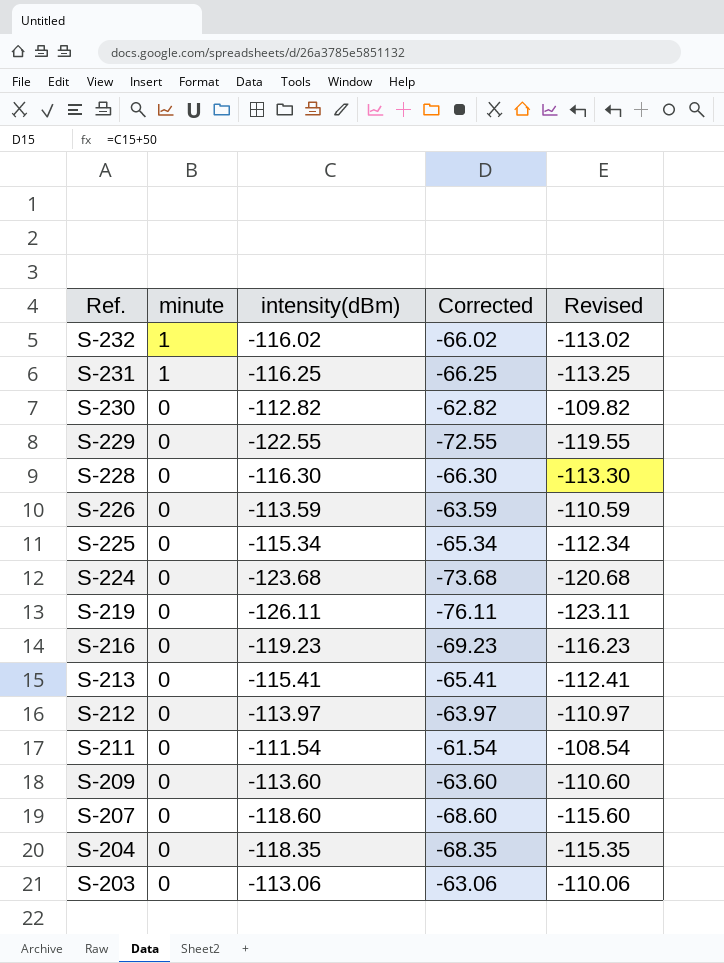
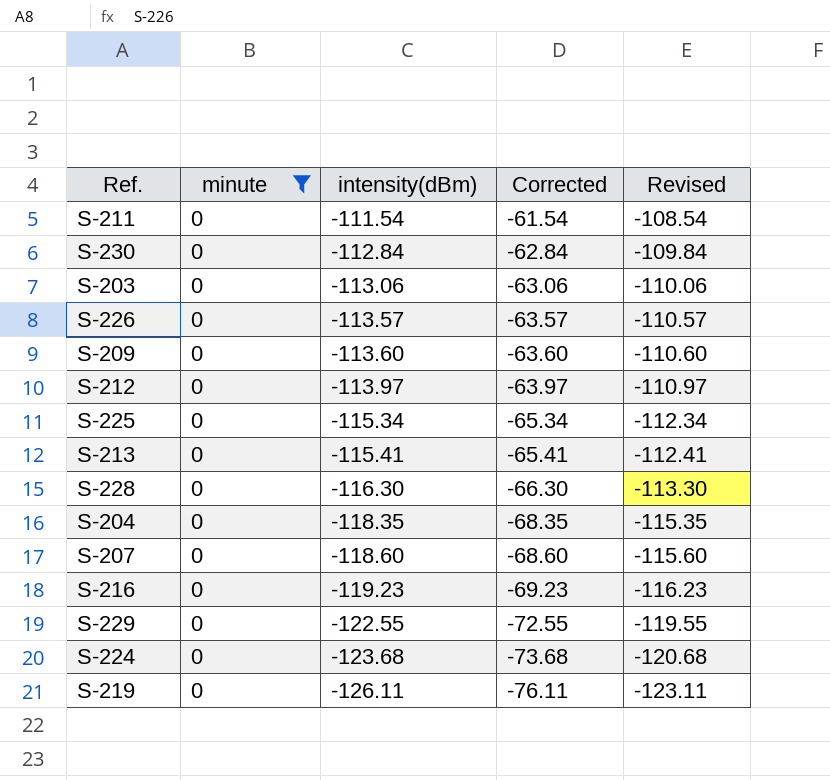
filter: none -> minute = 0
row order: Ref. descending -> intensity(dBm) descending
S-230 | intensity(dBm): -112.82 -> -112.84
S-230 | Corrected: -62.82 -> -62.84
S-230 | Revised: -109.82 -> -109.84
S-226 | intensity(dBm): -113.59 -> -113.57
S-226 | Corrected: -63.59 -> -63.57
S-226 | Revised: -110.59 -> -110.57

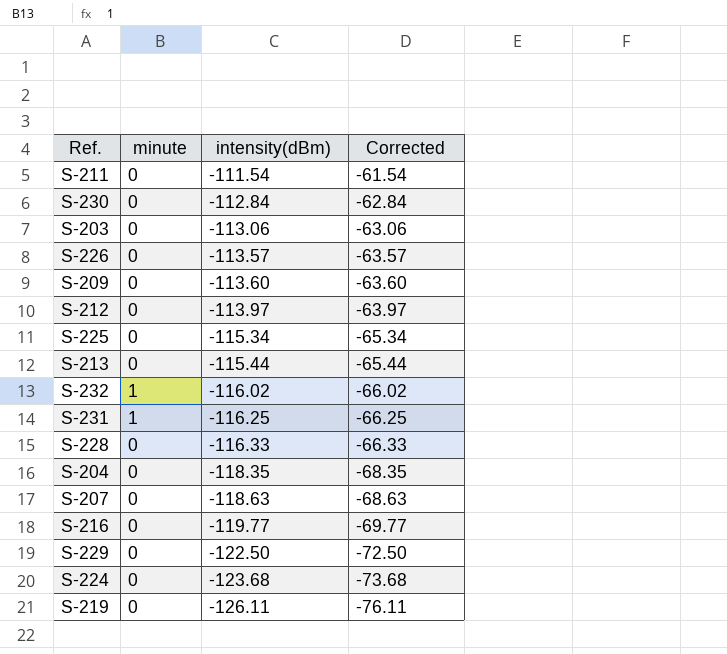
filter: minute = 0 -> none
column Revised | formula: [intensity(dBm)] + 3 -> none
S-213 | intensity(dBm): -115.41 -> -115.44
S-213 | Corrected: -65.41 -> -65.44
S-228 | intensity(dBm): -116.30 -> -116.33
S-228 | Corrected: -66.30 -> -66.33
S-207 | intensity(dBm): -118.60 -> -118.63
S-207 | Corrected: -68.60 -> -68.63
S-216 | intensity(dBm): -119.23 -> -119.77
S-216 | Corrected: -69.23 -> -69.77
S-229 | intensity(dBm): -122.55 -> -122.50
S-229 | Corrected: -72.55 -> -72.50

